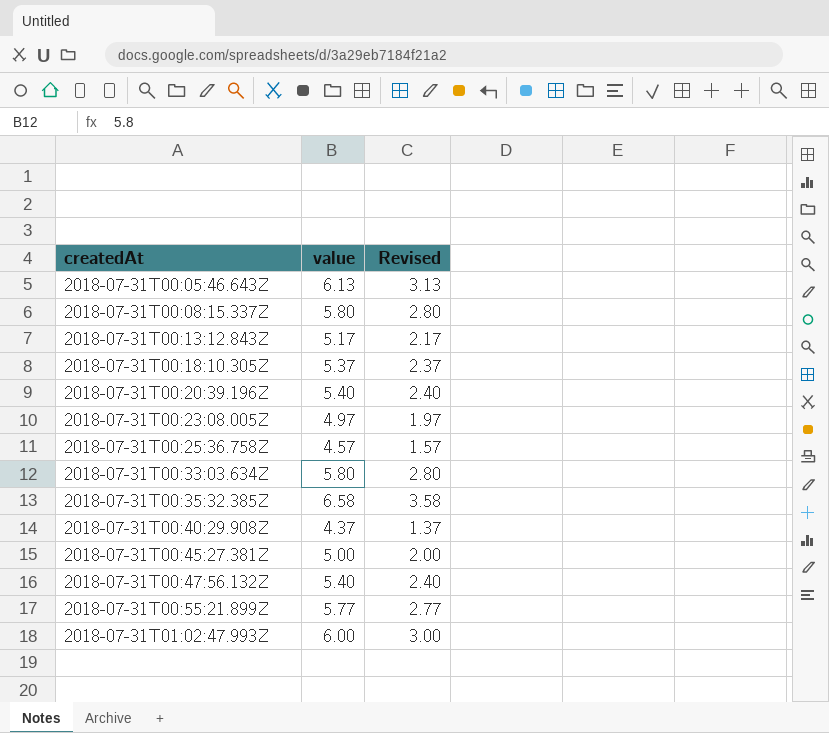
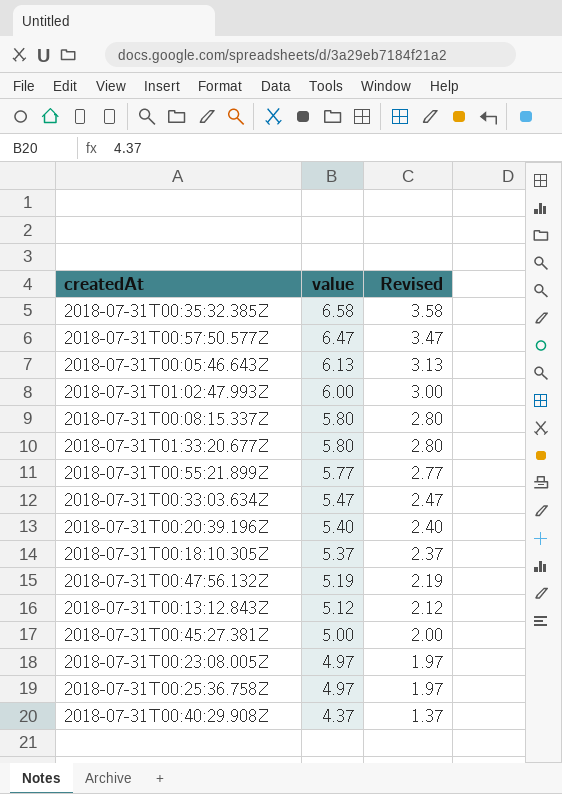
row order: createdAt ascending -> value descending
row 2018-07-31T00:57:50.577Z: none -> 6.47 | 3.47
row 2018-07-31T01:33:20.677Z: none -> 5.80 | 2.80
2018-07-31T00:33:03.634Z | value: 5.80 -> 5.47
2018-07-31T00:33:03.634Z | Revised: 2.80 -> 2.47
2018-07-31T00:47:56.132Z | value: 5.40 -> 5.19
2018-07-31T00:47:56.132Z | Revised: 2.40 -> 2.19
2018-07-31T00:13:12.843Z | value: 5.17 -> 5.12
2018-07-31T00:13:12.843Z | Revised: 2.17 -> 2.12
2018-07-31T00:25:36.758Z | value: 4.57 -> 4.97
2018-07-31T00:25:36.758Z | Revised: 1.57 -> 1.97

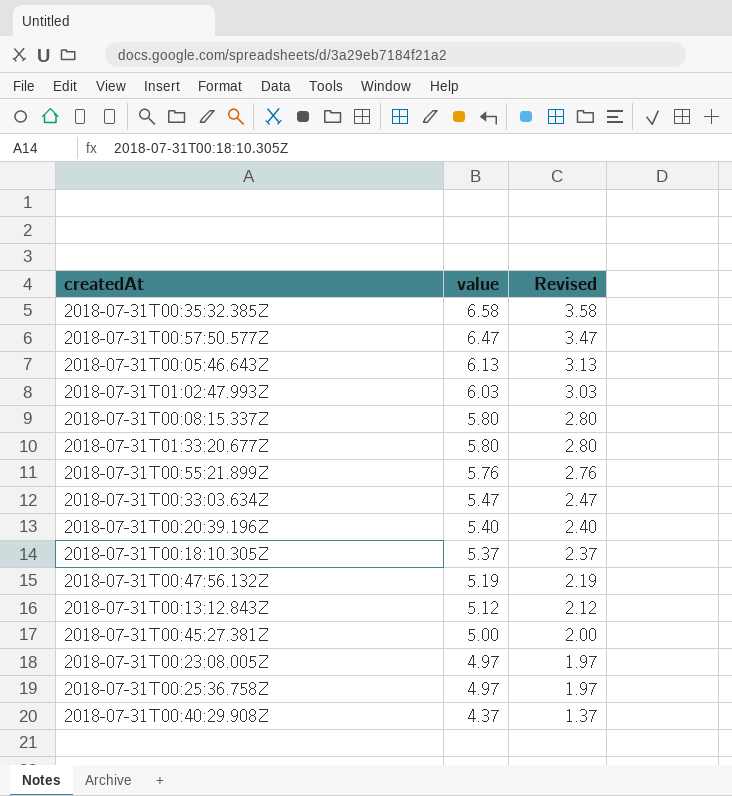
2018-07-31T01:02:47.993Z | value: 6.00 -> 6.03
2018-07-31T01:02:47.993Z | Revised: 3.00 -> 3.03
2018-07-31T00:55:21.899Z | value: 5.77 -> 5.76
2018-07-31T00:55:21.899Z | Revised: 2.77 -> 2.76

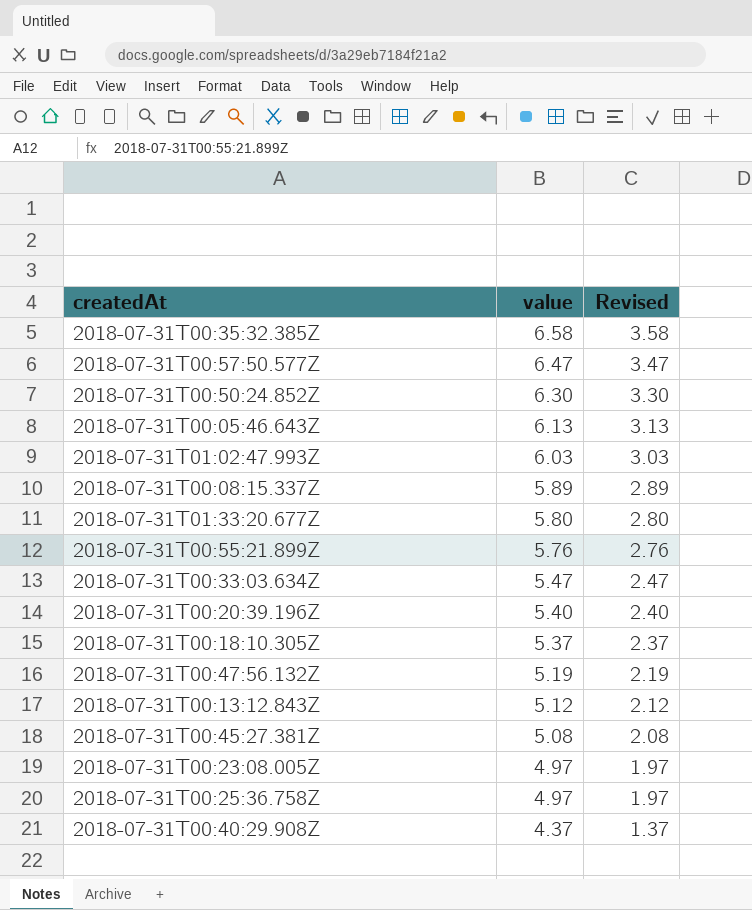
row 2018-07-31T00:50:24.852Z: none -> 6.30 | 3.30
2018-07-31T00:08:15.337Z | value: 5.80 -> 5.89
2018-07-31T00:08:15.337Z | Revised: 2.80 -> 2.89
2018-07-31T00:45:27.381Z | value: 5.00 -> 5.08
2018-07-31T00:45:27.381Z | Revised: 2.00 -> 2.08

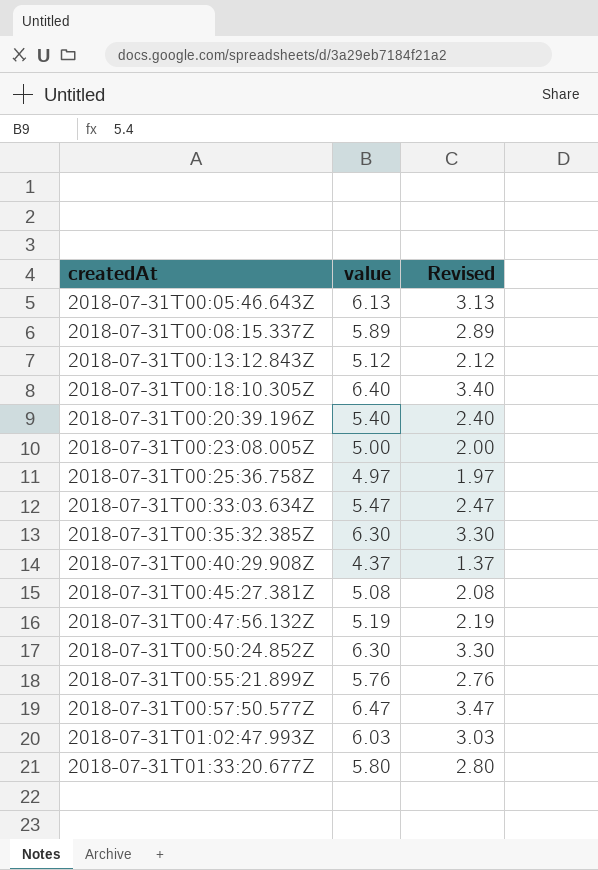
row order: value descending -> createdAt ascending
2018-07-31T00:18:10.305Z | value: 5.37 -> 6.40
2018-07-31T00:18:10.305Z | Revised: 2.37 -> 3.40
2018-07-31T00:23:08.005Z | value: 4.97 -> 5.00
2018-07-31T00:23:08.005Z | Revised: 1.97 -> 2.00
2018-07-31T00:35:32.385Z | value: 6.58 -> 6.30
2018-07-31T00:35:32.385Z | Revised: 3.58 -> 3.30

